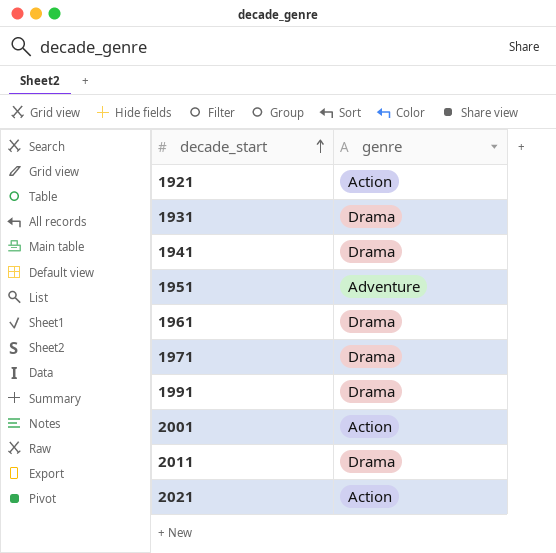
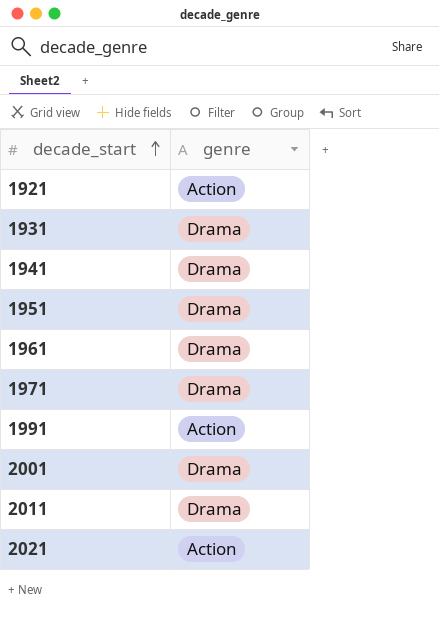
1951 | genre: Adventure -> Drama
1991 | genre: Drama -> Action
2001 | genre: Action -> Drama

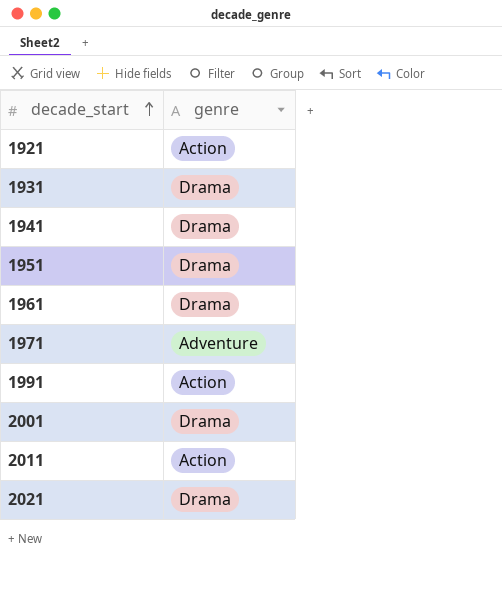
1971 | genre: Drama -> Adventure
2011 | genre: Drama -> Action
2021 | genre: Action -> Drama

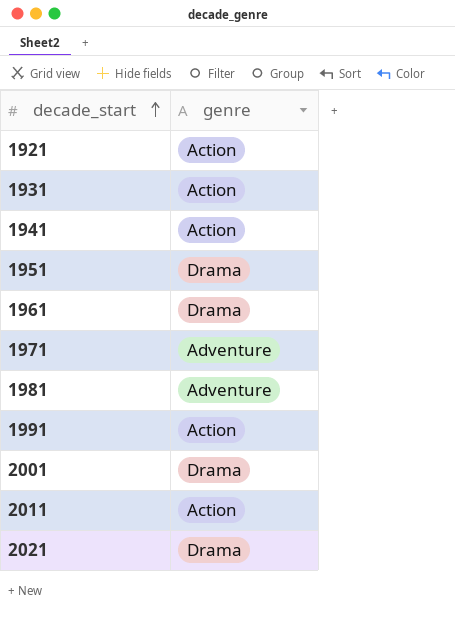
1931 | genre: Drama -> Action
1941 | genre: Drama -> Action
row 1981: none -> Adventure

